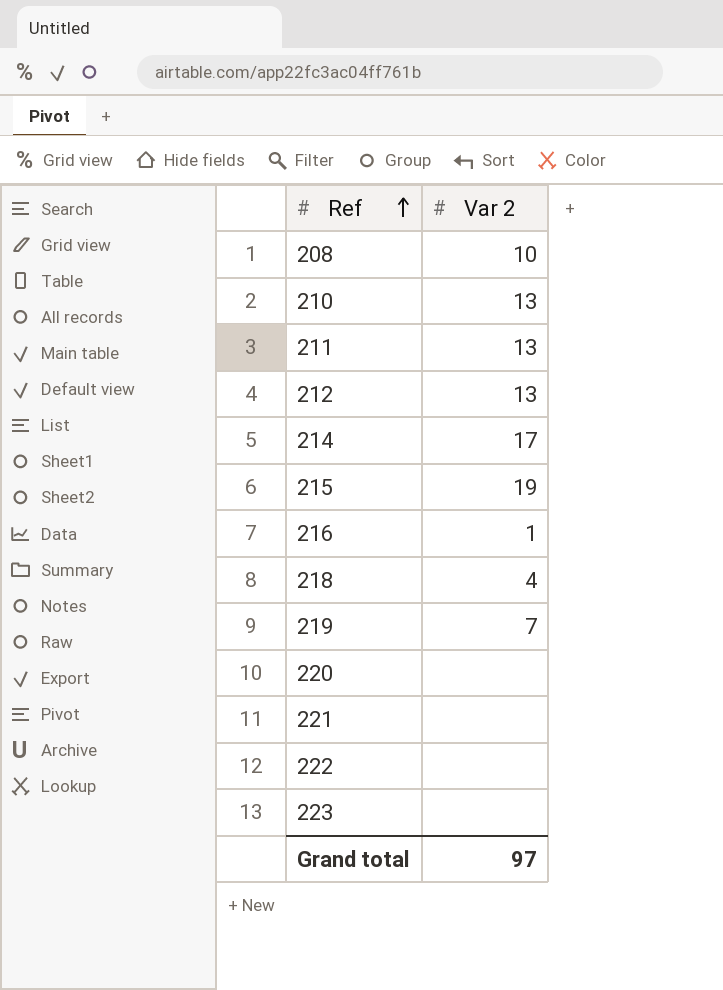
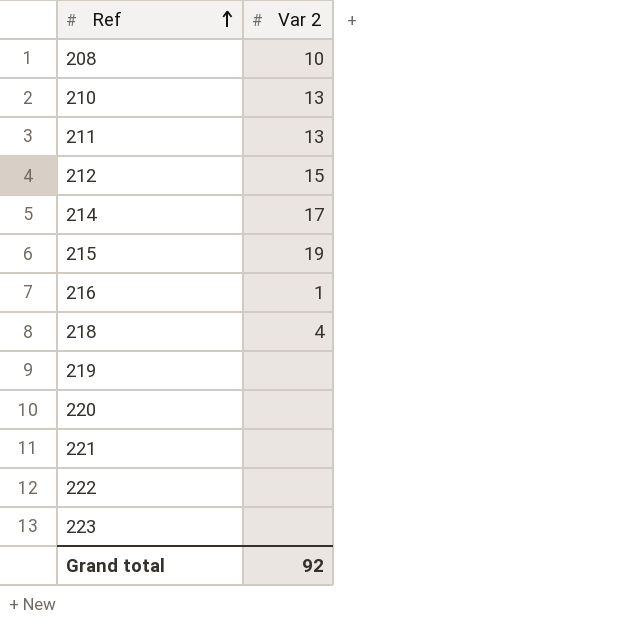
212 | Var 2: 13 -> 15
219 | Var 2: 7 -> none
Grand total | Var 2: 97 -> 92

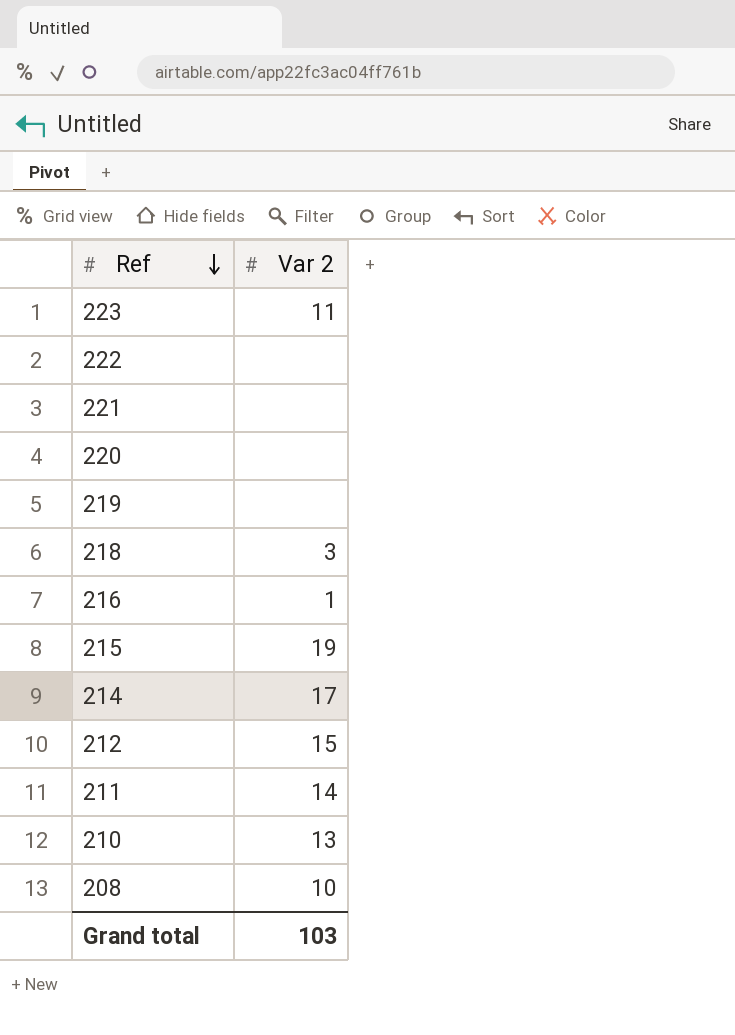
row order: Ref ascending -> Ref descending
223 | Var 2: none -> 11
218 | Var 2: 4 -> 3
211 | Var 2: 13 -> 14
Grand total | Var 2: 92 -> 103

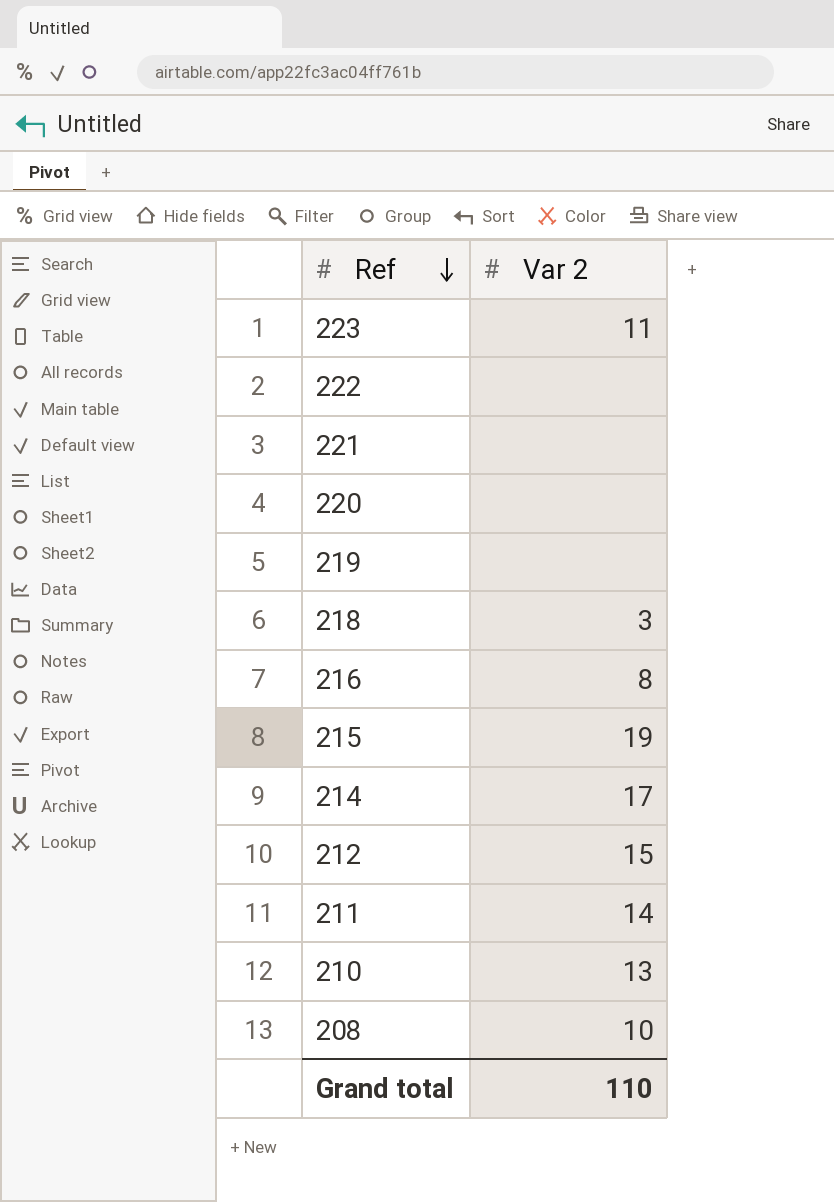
216 | Var 2: 1 -> 8
Grand total | Var 2: 103 -> 110

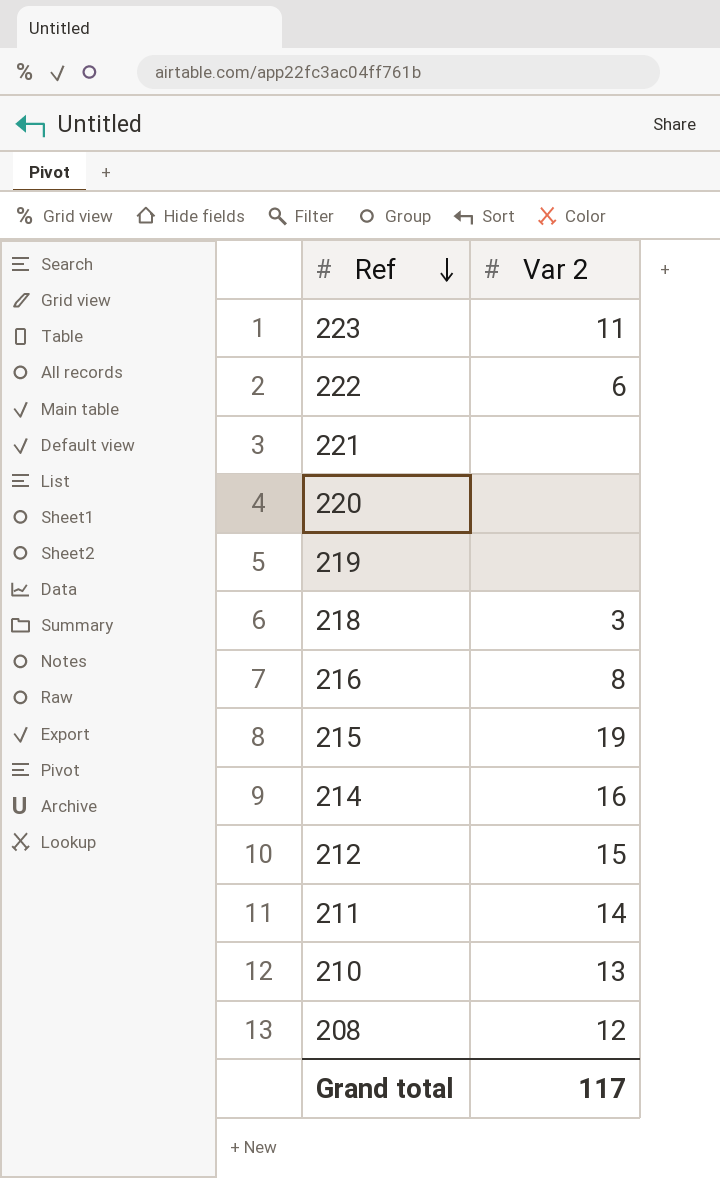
222 | Var 2: none -> 6
214 | Var 2: 17 -> 16
208 | Var 2: 10 -> 12
Grand total | Var 2: 110 -> 117

